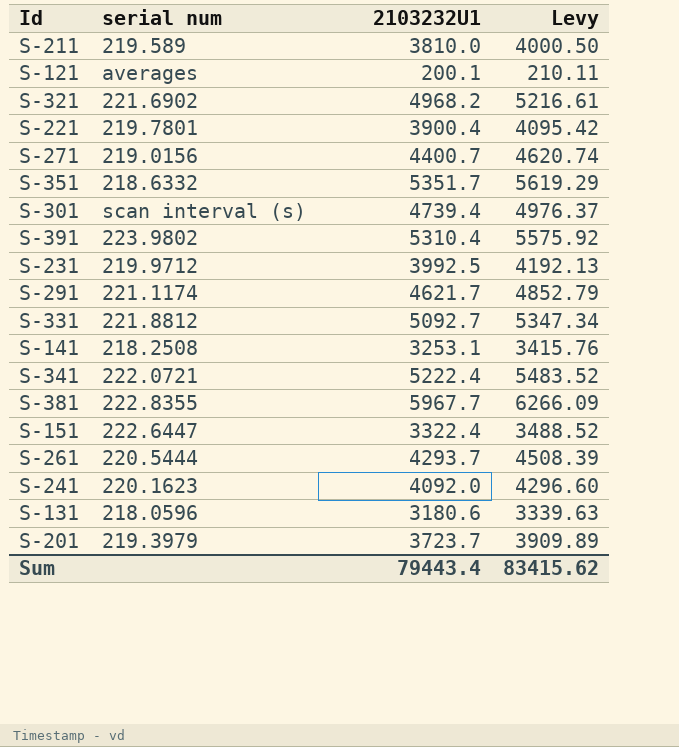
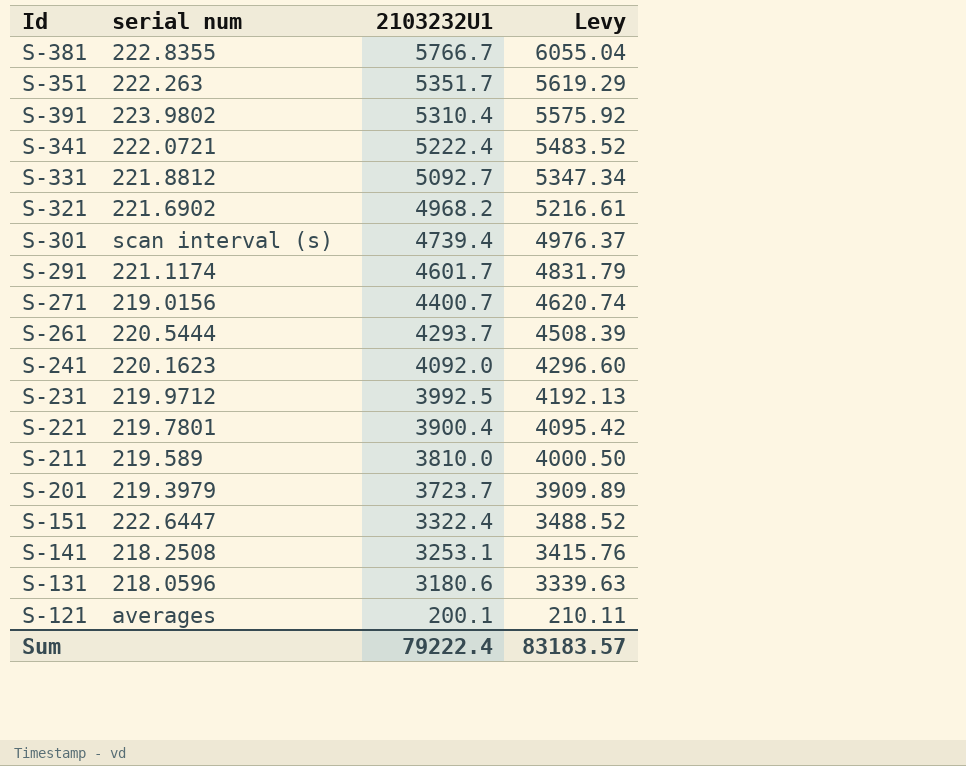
row order: none -> 2103232U1 descending
S-381 | 2103232U1: 5967.7 -> 5766.7
S-381 | Levy: 6266.09 -> 6055.04
S-351 | serial num: 218.6332 -> 222.263
S-291 | 2103232U1: 4621.7 -> 4601.7
S-291 | Levy: 4852.79 -> 4831.79
Sum | 2103232U1: 79443.4 -> 79222.4
Sum | Levy: 83415.62 -> 83183.57

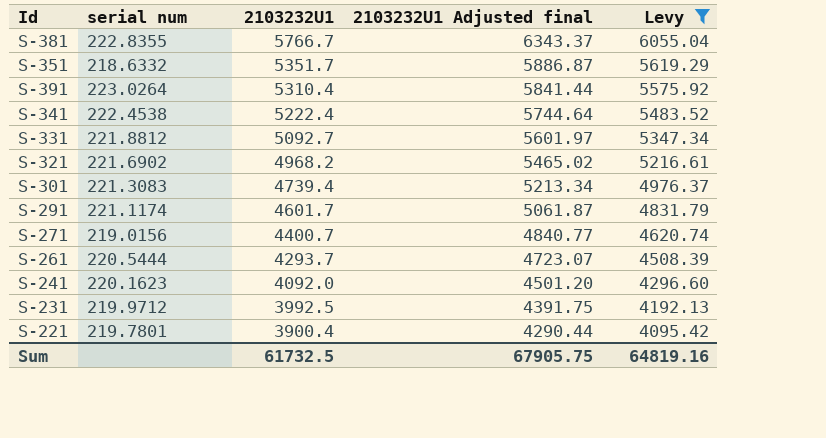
filter: none -> Levy >= 4095.42
column 2103232U1 Adjusted final | formula: none -> [2103232U1] * 1.1
S-351 | serial num: 222.263 -> 218.6332
S-391 | serial num: 223.9802 -> 223.0264
S-341 | serial num: 222.0721 -> 222.4538
S-301 | serial num: scan interval (s) -> 221.3083
Sum | 2103232U1: 79222.4 -> 61732.5
Sum | Levy: 83183.57 -> 64819.16

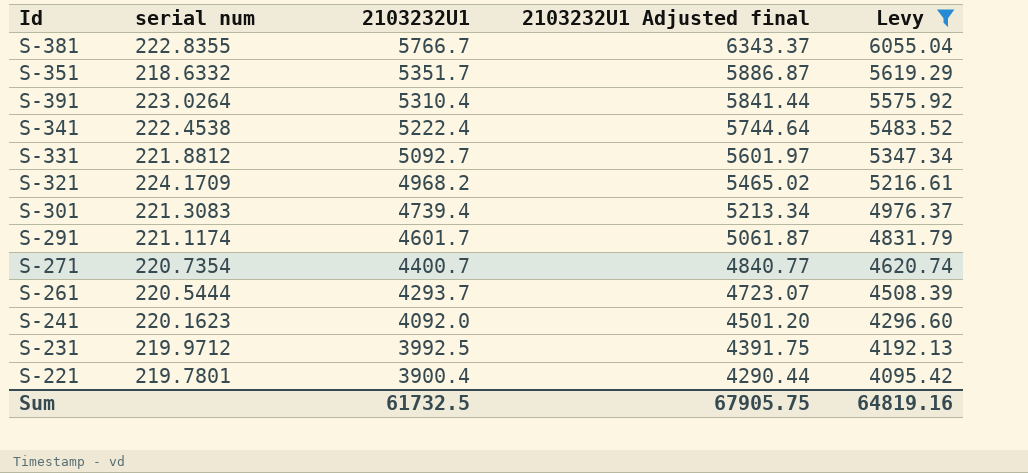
S-321 | serial num: 221.6902 -> 224.1709
S-271 | serial num: 219.0156 -> 220.7354

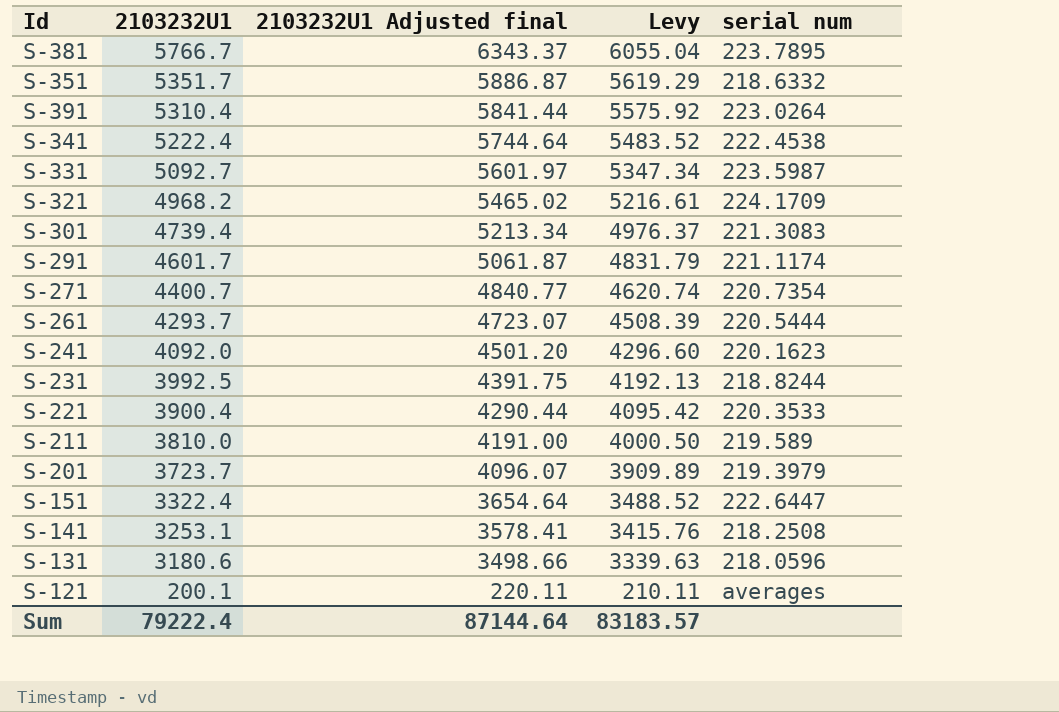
filter: Levy >= 4095.42 -> none
column serial num | position: 2 -> 5
S-381 | serial num: 222.8355 -> 223.7895
S-331 | serial num: 221.8812 -> 223.5987
S-231 | serial num: 219.9712 -> 218.8244
S-221 | serial num: 219.7801 -> 220.3533
Sum | 2103232U1: 61732.5 -> 79222.4
Sum | 2103232U1 Adjusted final: 67905.75 -> 87144.64
Sum | Levy: 64819.16 -> 83183.57

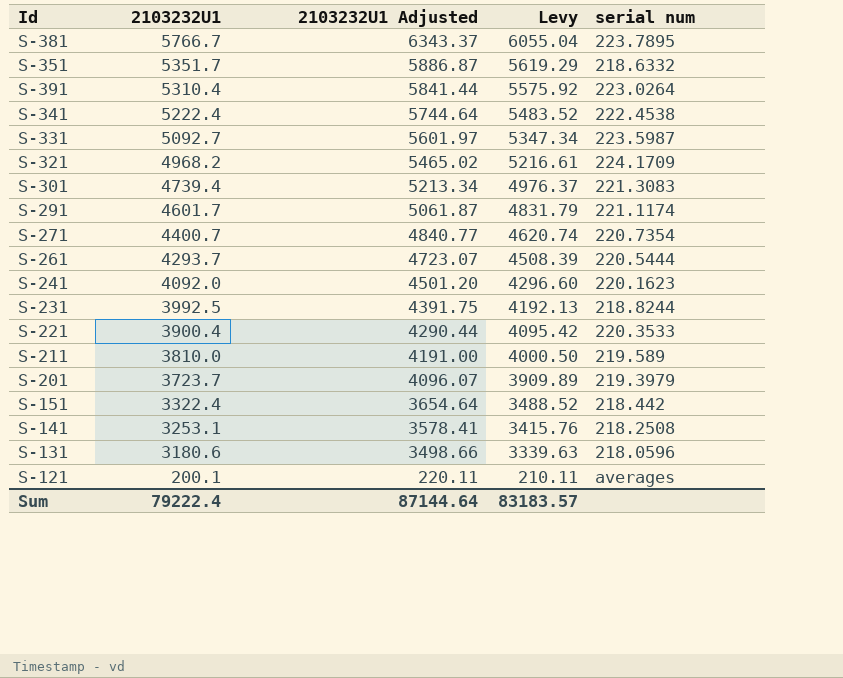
column name: 2103232U1 Adjusted final -> 2103232U1 Adjusted
S-151 | serial num: 222.6447 -> 218.442

